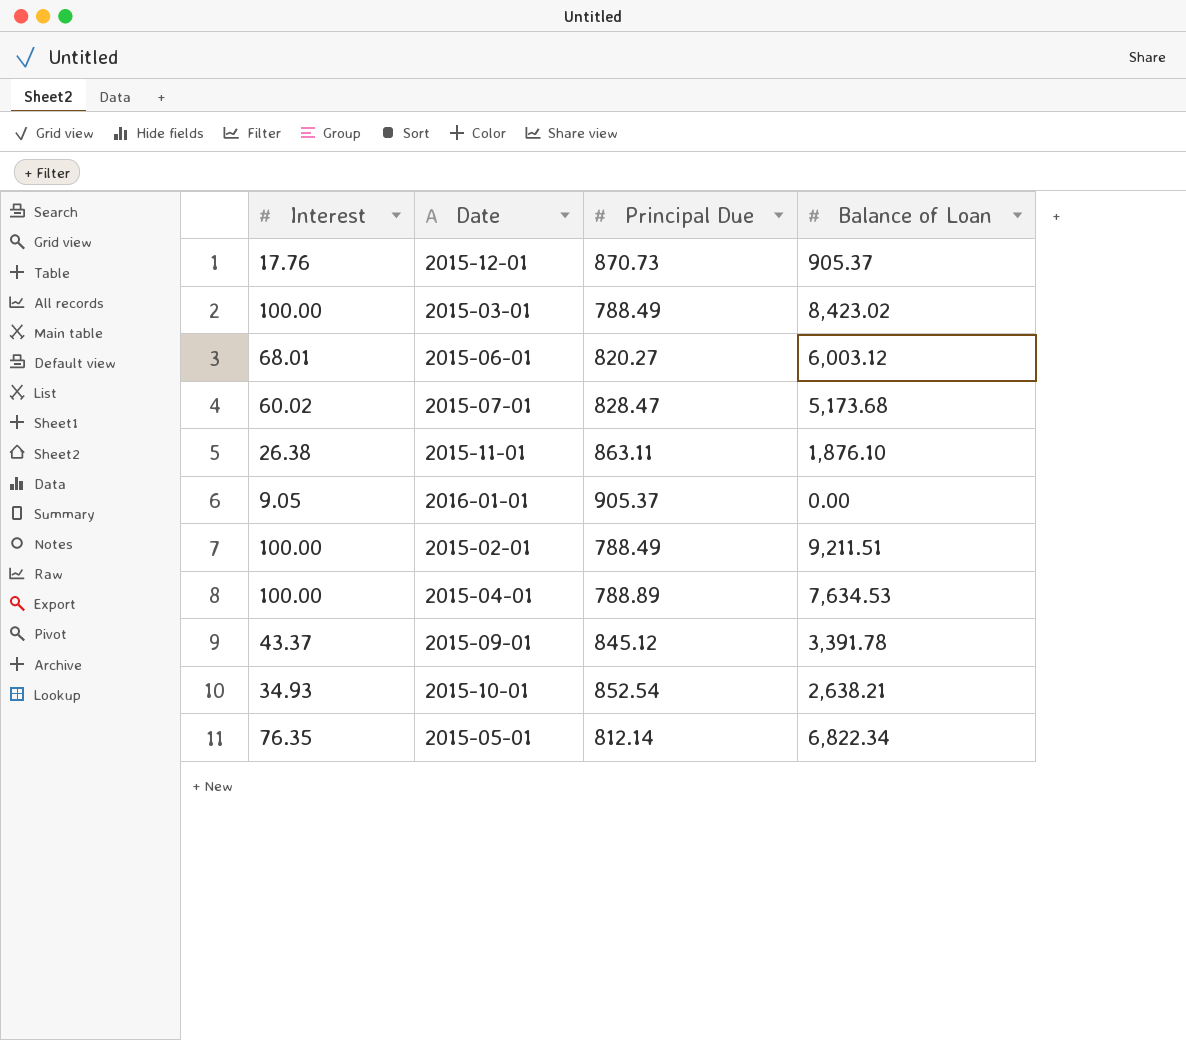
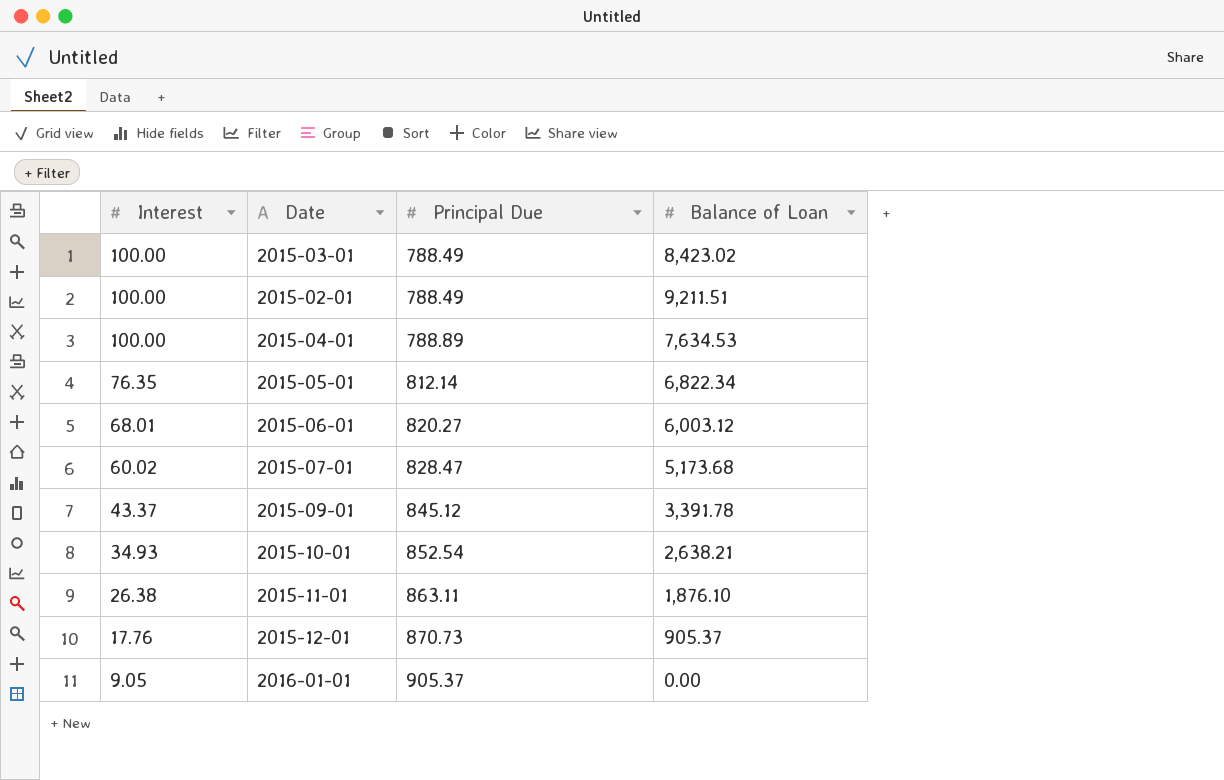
row order: none -> Interest descending

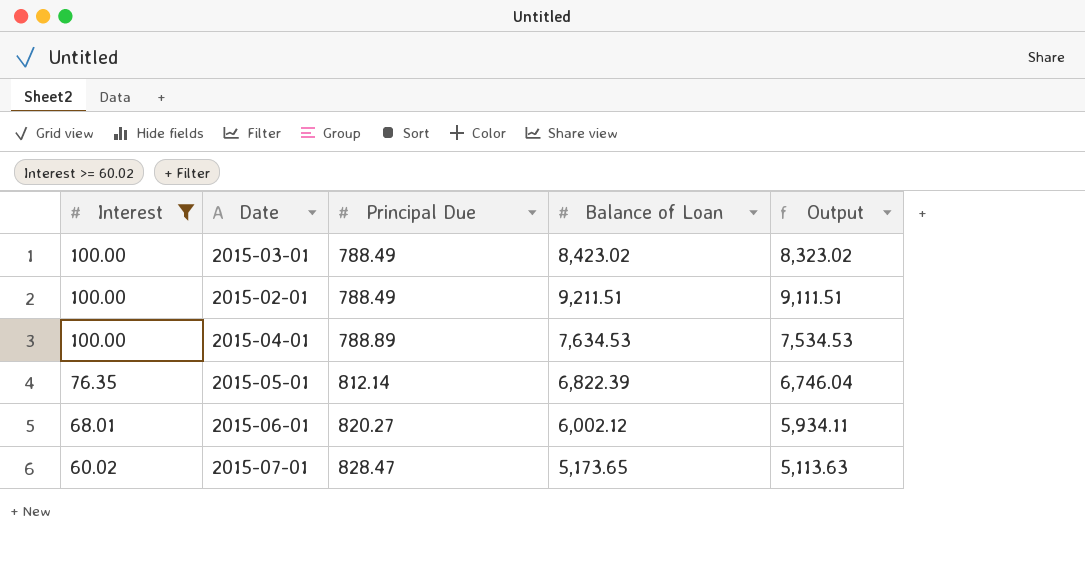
filter: none -> Interest >= 60.02
column Output | formula: none -> [Balance of Loan] - [Interest]
2015-05-01 | Balance of Loan: 6,822.34 -> 6,822.39
2015-06-01 | Balance of Loan: 6,003.12 -> 6,002.12
2015-07-01 | Balance of Loan: 5,173.68 -> 5,173.65

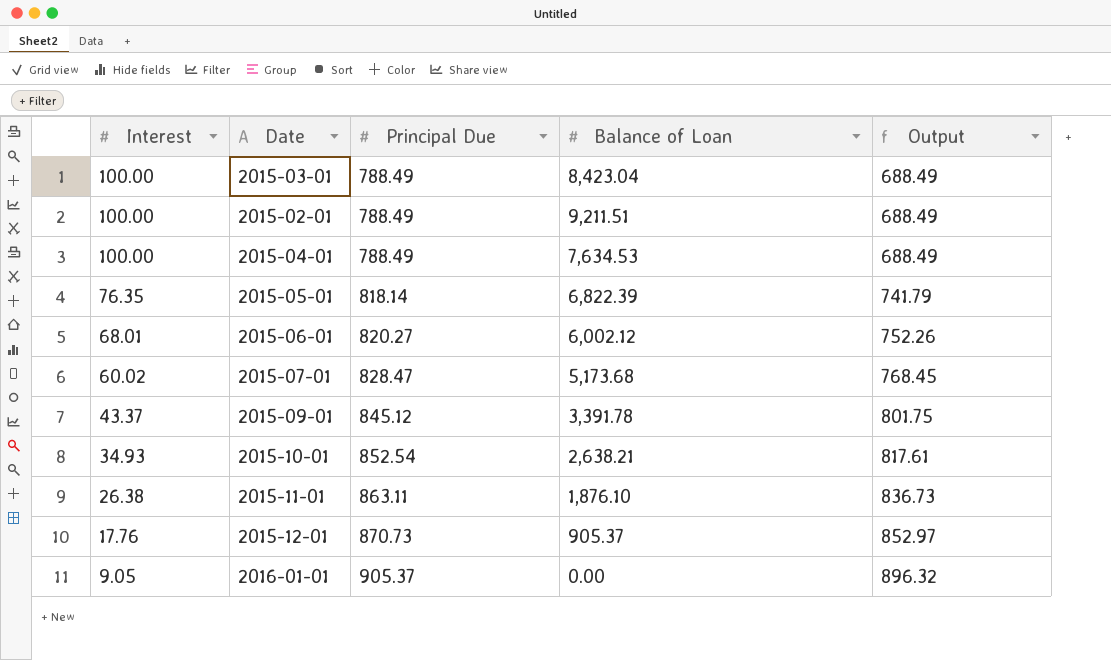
filter: Interest >= 60.02 -> none
column Output | formula: [Balance of Loan] - [Interest] -> [Principal Due] - [Interest]
2015-03-01 | Balance of Loan: 8,423.02 -> 8,423.04
2015-04-01 | Principal Due: 788.89 -> 788.49
2015-05-01 | Principal Due: 812.14 -> 818.14
2015-07-01 | Balance of Loan: 5,173.65 -> 5,173.68

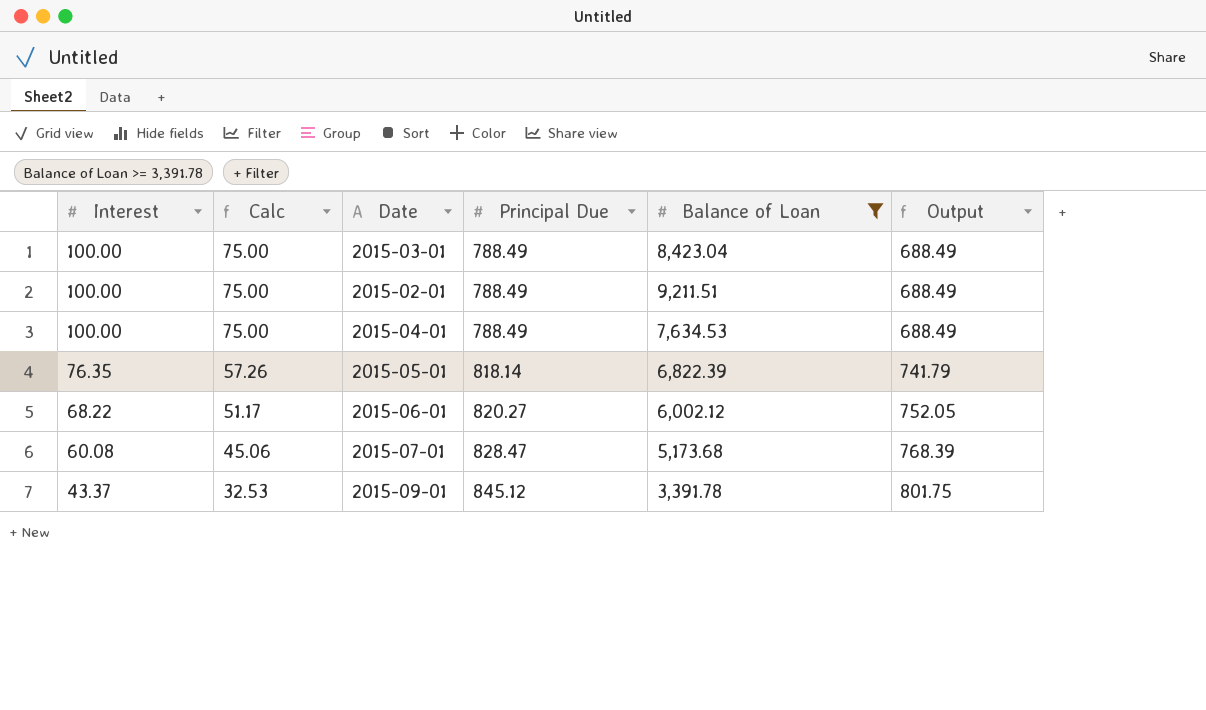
filter: none -> Balance of Loan >= 3,391.78
column Calc | formula: none -> [Interest] * 0.75
2015-06-01 | Interest: 68.01 -> 68.22
2015-06-01 | Output: 752.26 -> 752.05
2015-07-01 | Interest: 60.02 -> 60.08
2015-07-01 | Output: 768.45 -> 768.39

